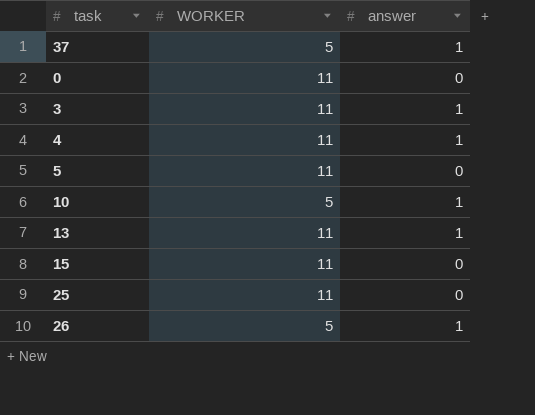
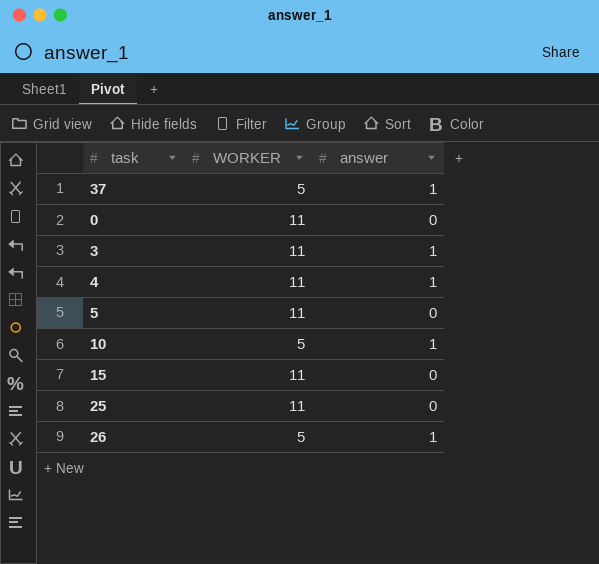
row 13: 11 | 1 -> none

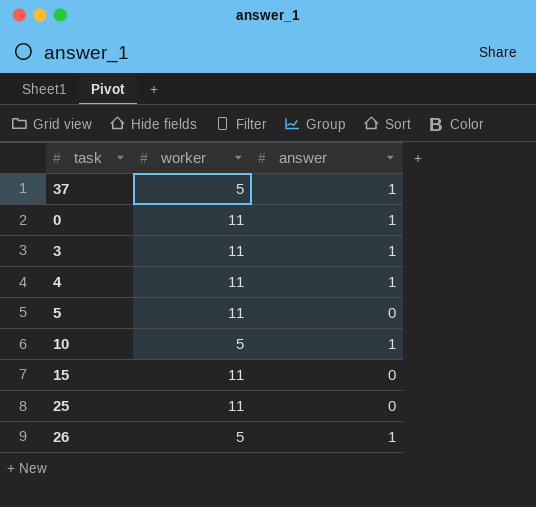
column name: WORKER -> worker
0 | answer: 0 -> 1

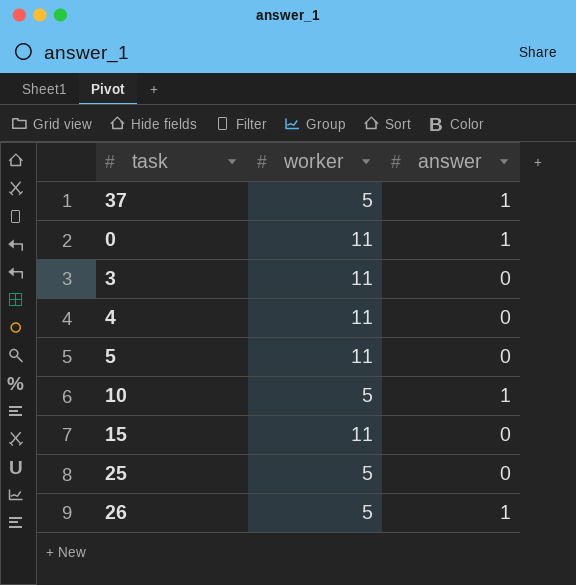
3 | answer: 1 -> 0
4 | answer: 1 -> 0
25 | worker: 11 -> 5

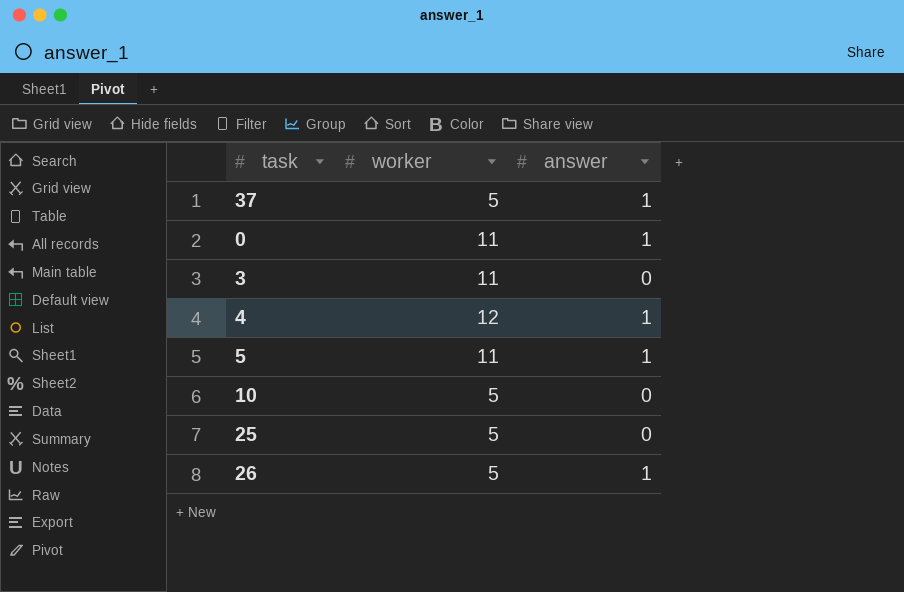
row 15: 11 | 0 -> none
4 | worker: 11 -> 12
4 | answer: 0 -> 1
5 | answer: 0 -> 1
10 | answer: 1 -> 0

